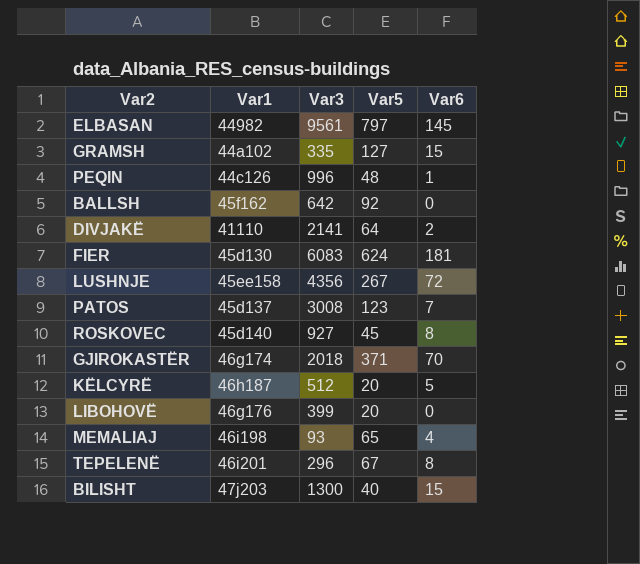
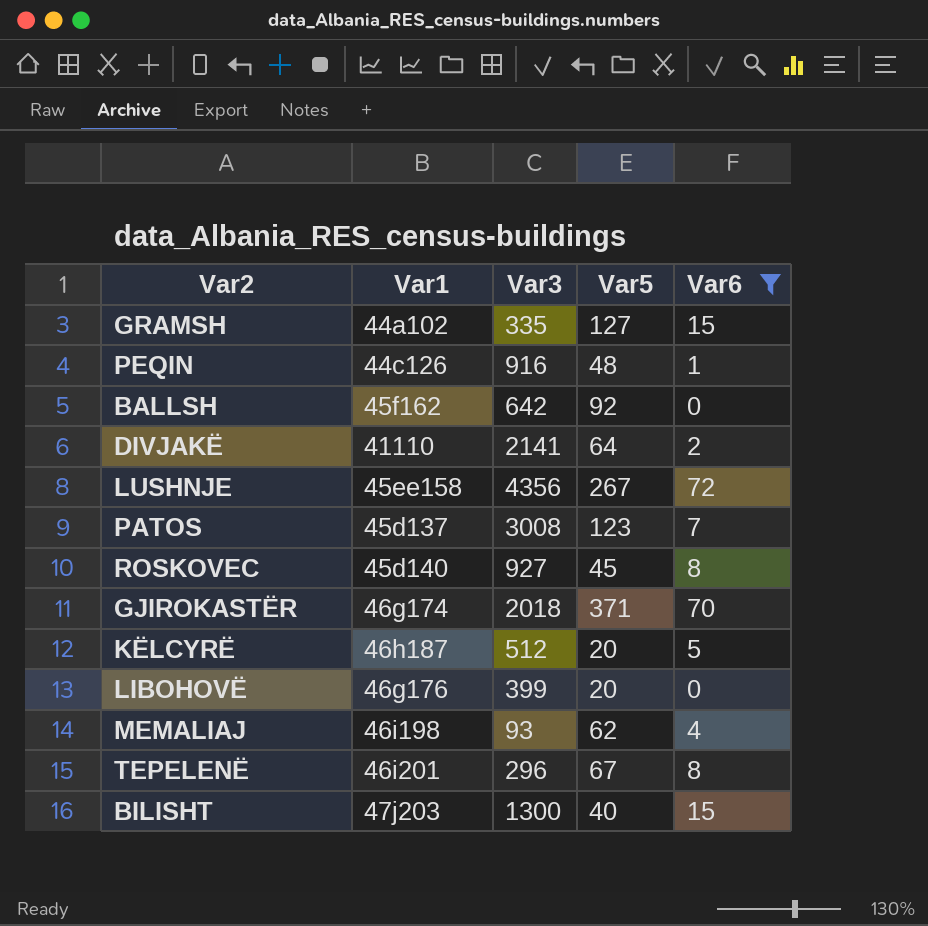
filter: none -> Var6 <= 72
PEQIN | Var3: 996 -> 916
MEMALIAJ | Var5: 65 -> 62

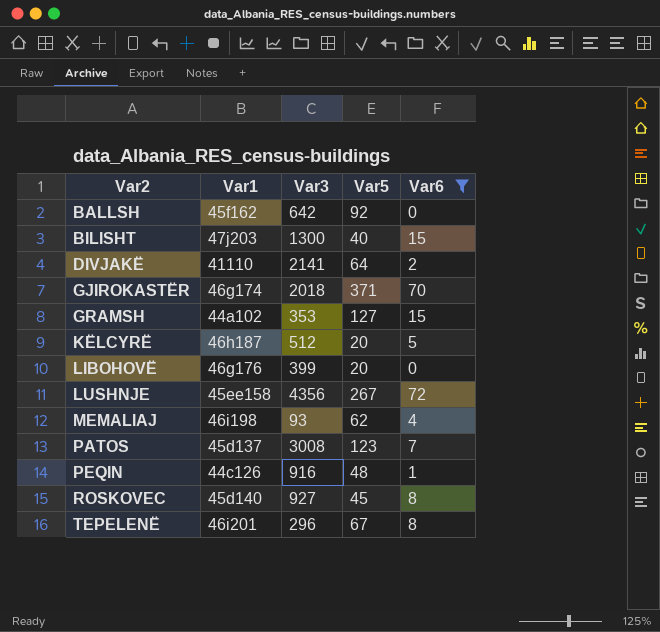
row order: none -> Var2 ascending
GRAMSH | Var3: 335 -> 353

